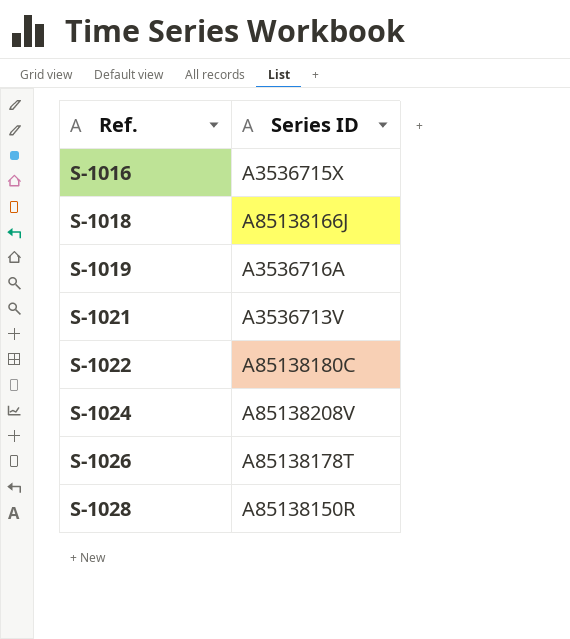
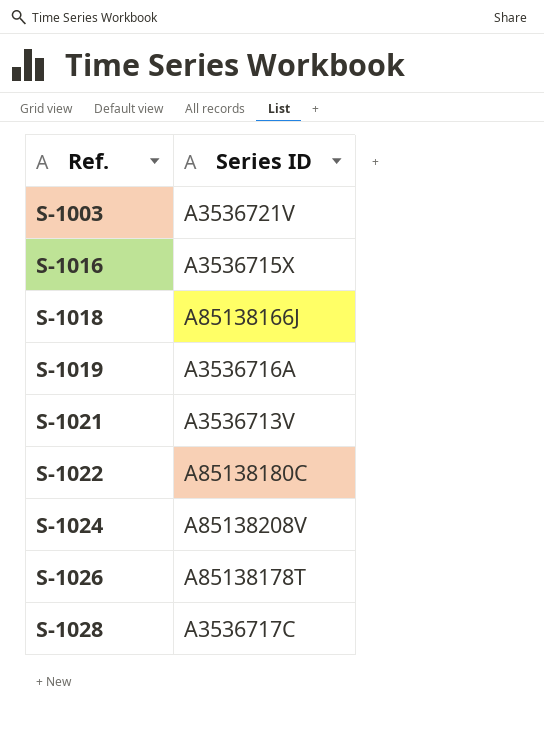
row S-1003: none -> A3536721V
S-1028 | Series ID: A85138150R -> A3536717C

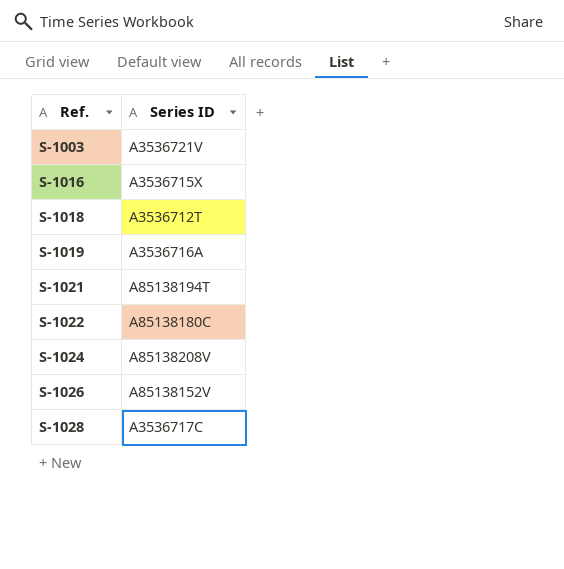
S-1018 | Series ID: A85138166J -> A3536712T
S-1021 | Series ID: A3536713V -> A85138194T
S-1026 | Series ID: A85138178T -> A85138152V

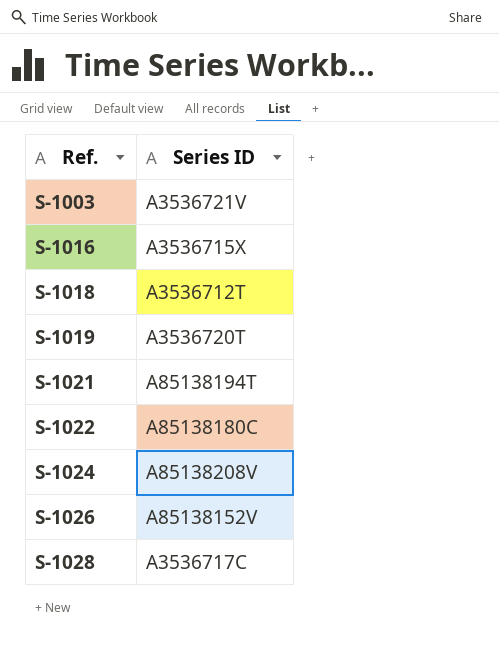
S-1019 | Series ID: A3536716A -> A3536720T

